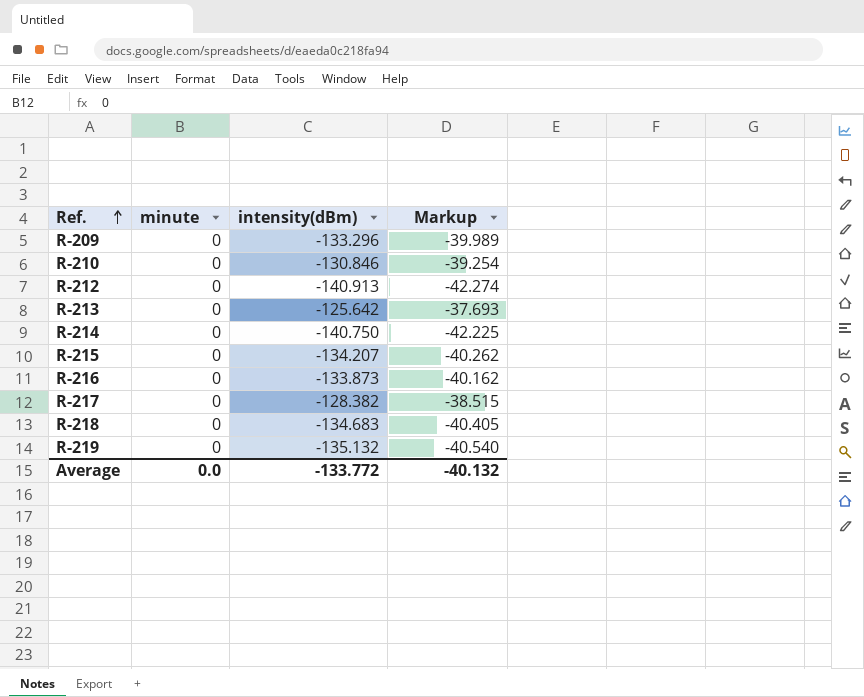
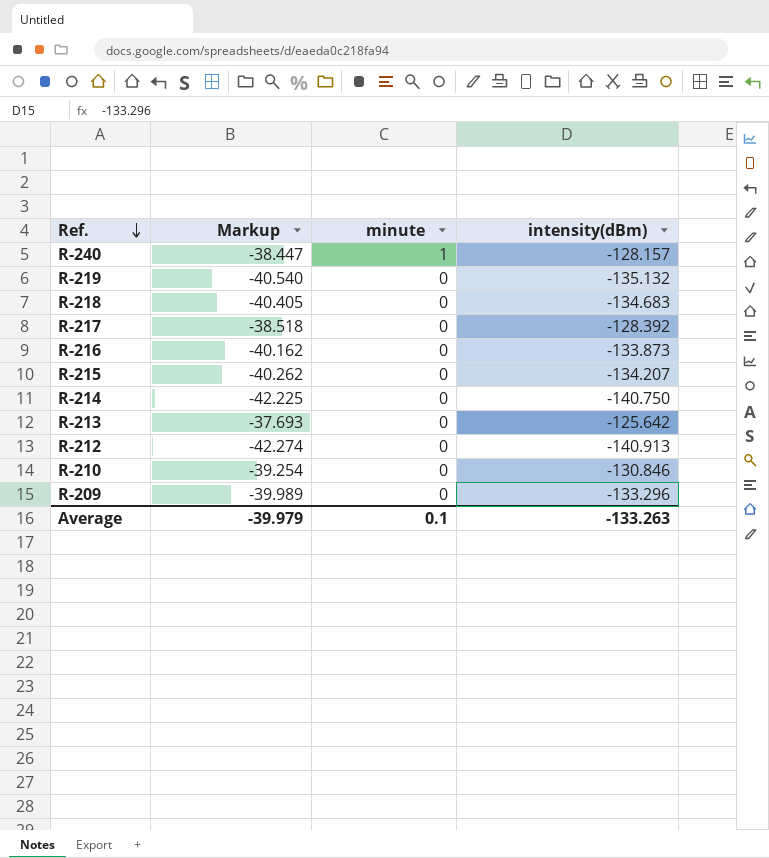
row order: Ref. ascending -> Ref. descending
column Markup | position: 4 -> 2
row R-240: none -> -38.447 | 1 | -128.157
R-217 | Markup: -38.515 -> -38.518
R-217 | intensity(dBm): -128.382 -> -128.392
Average | Markup: -40.132 -> -39.979
Average | minute: 0.0 -> 0.1
Average | intensity(dBm): -133.772 -> -133.263

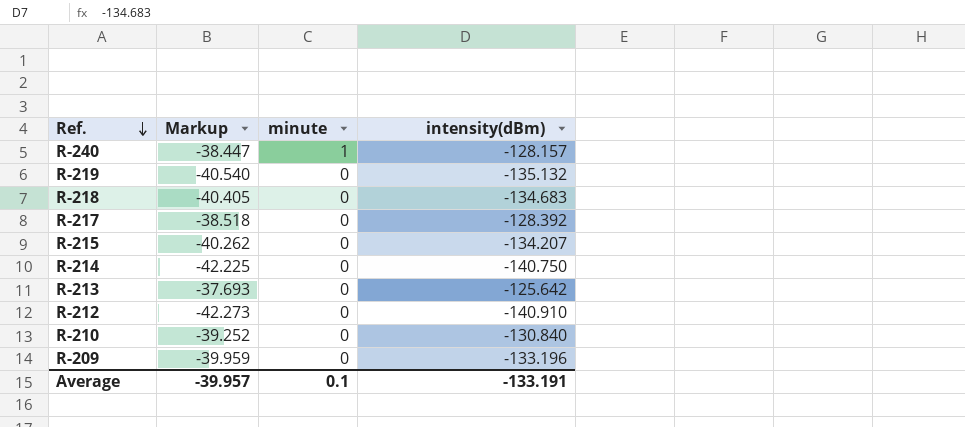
row R-216: -40.162 | 0 | -133.873 -> none
R-212 | Markup: -42.274 -> -42.273
R-212 | intensity(dBm): -140.913 -> -140.910
R-210 | Markup: -39.254 -> -39.252
R-210 | intensity(dBm): -130.846 -> -130.840
R-209 | Markup: -39.989 -> -39.959
R-209 | intensity(dBm): -133.296 -> -133.196
Average | Markup: -39.979 -> -39.957
Average | intensity(dBm): -133.263 -> -133.191

